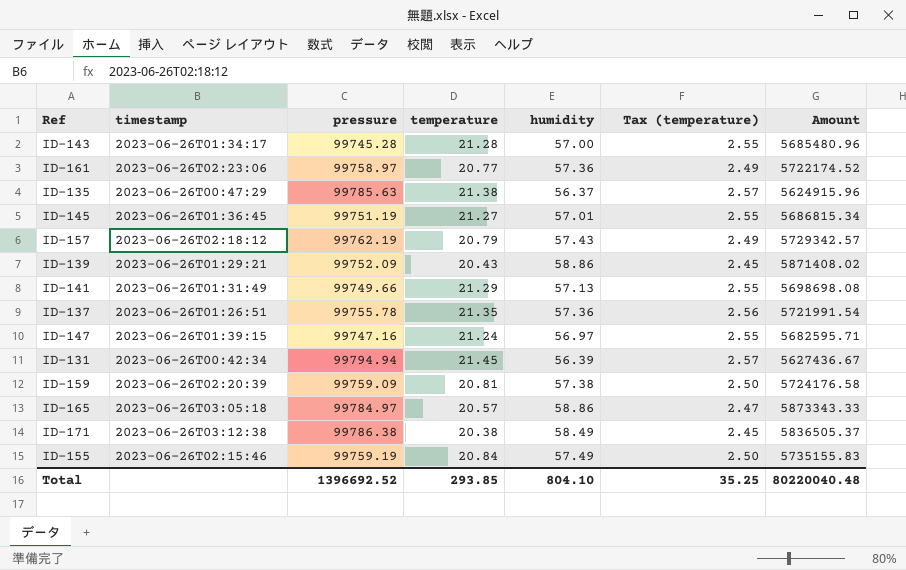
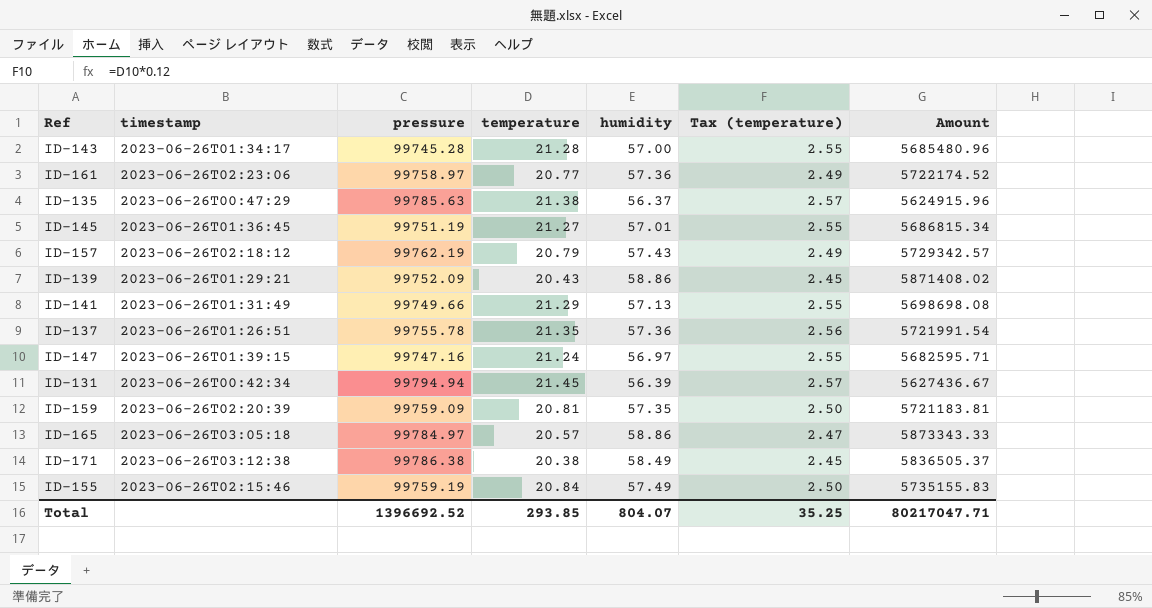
ID-159 | humidity: 57.38 -> 57.35
ID-159 | Amount: 5724176.58 -> 5721183.81
Total | humidity: 804.10 -> 804.07
Total | Amount: 80220040.48 -> 80217047.71

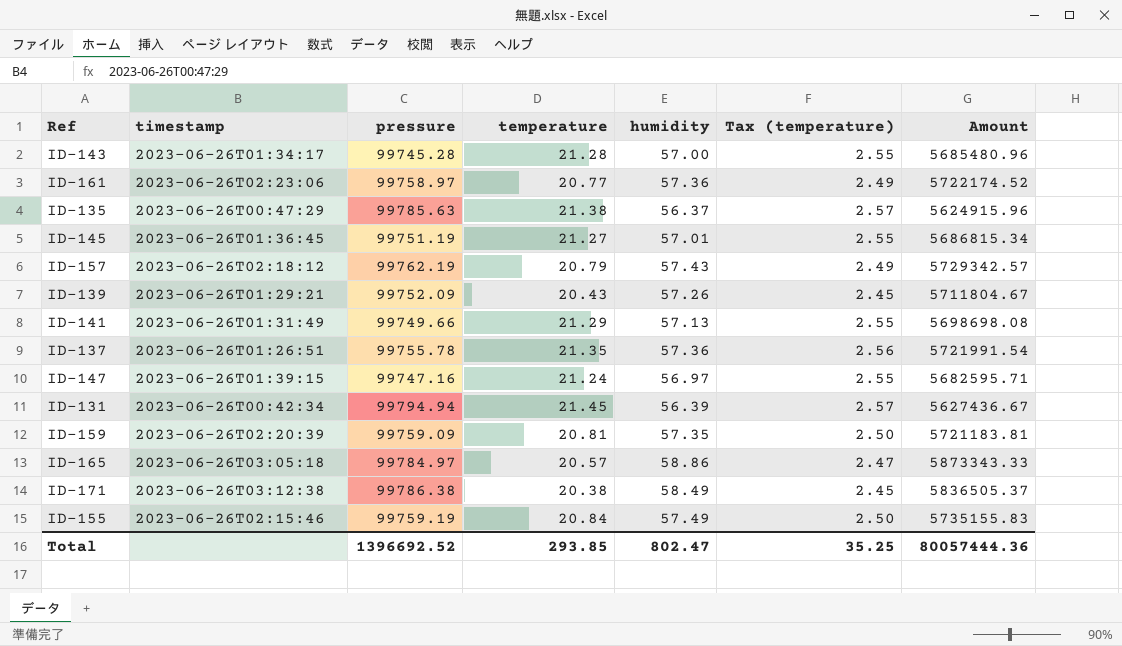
ID-139 | humidity: 58.86 -> 57.26
ID-139 | Amount: 5871408.02 -> 5711804.67
Total | humidity: 804.07 -> 802.47
Total | Amount: 80217047.71 -> 80057444.36

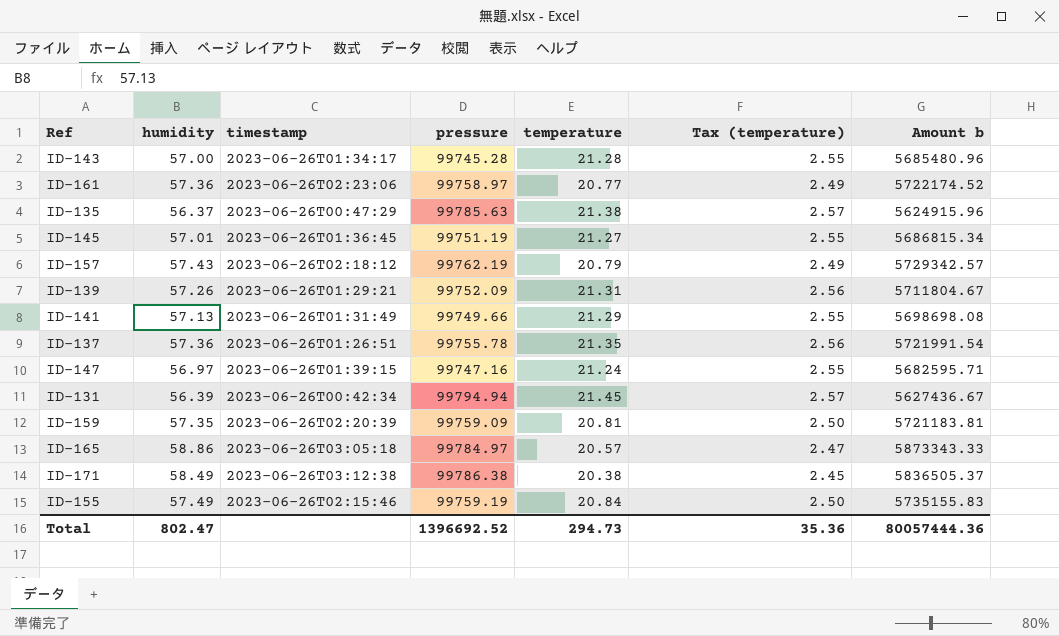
column humidity | position: 5 -> 2
column name: Amount -> Amount b
ID-139 | temperature: 20.43 -> 21.31
ID-139 | Tax (temperature): 2.45 -> 2.56
Total | temperature: 293.85 -> 294.73
Total | Tax (temperature): 35.25 -> 35.36

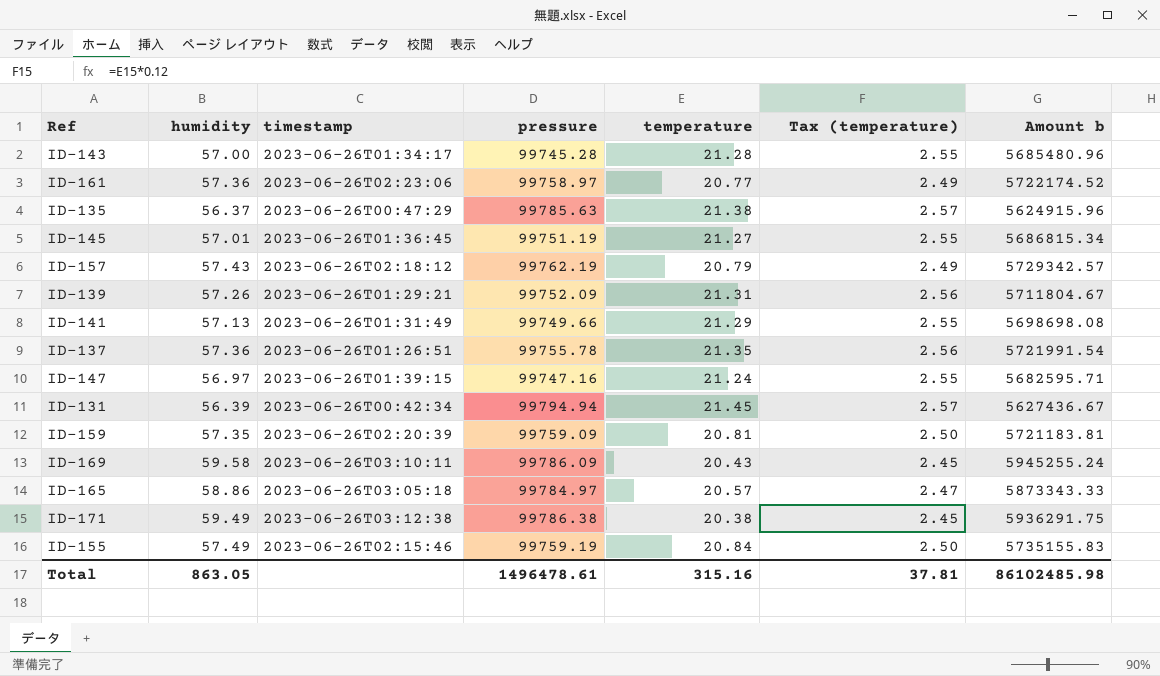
row ID-169: none -> 59.58 | 2023-06-26T03:10:11 | 99786.09 | 20.43 | 2.45 | 5945255.24
ID-171 | humidity: 58.49 -> 59.49
ID-171 | Amount b: 5836505.37 -> 5936291.75
Total | humidity: 802.47 -> 863.05
Total | pressure: 1396692.52 -> 1496478.61
Total | temperature: 294.73 -> 315.16
Total | Tax (temperature): 35.36 -> 37.81
Total | Amount b: 80057444.36 -> 86102485.98

